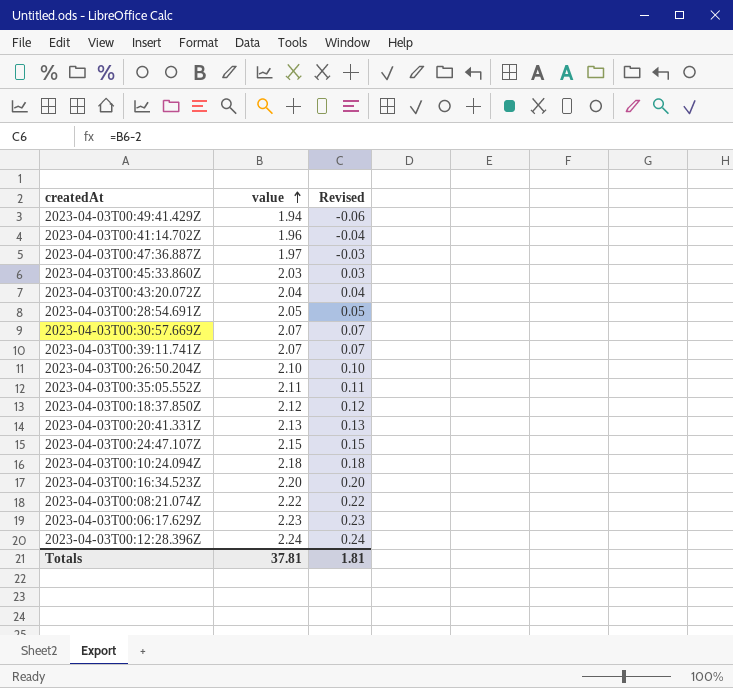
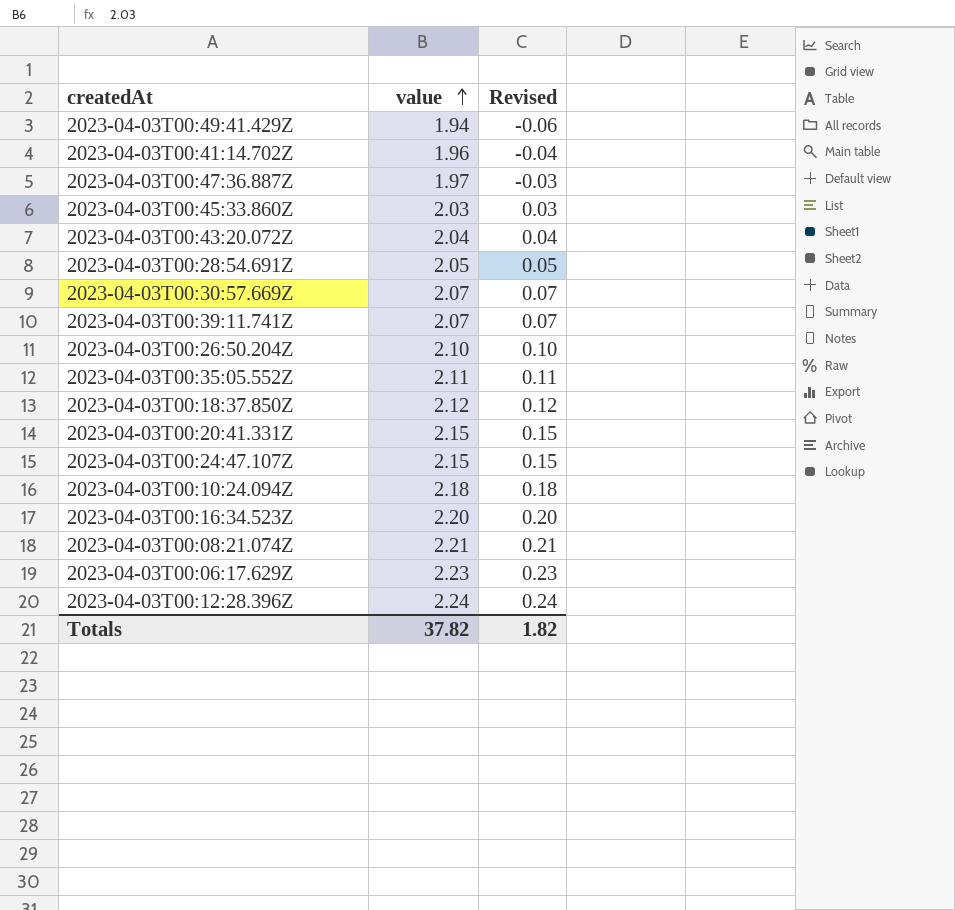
2023-04-03T00:20:41.331Z | value: 2.13 -> 2.15
2023-04-03T00:20:41.331Z | Revised: 0.13 -> 0.15
2023-04-03T00:08:21.074Z | value: 2.22 -> 2.21
2023-04-03T00:08:21.074Z | Revised: 0.22 -> 0.21
Totals | value: 37.81 -> 37.82
Totals | Revised: 1.81 -> 1.82

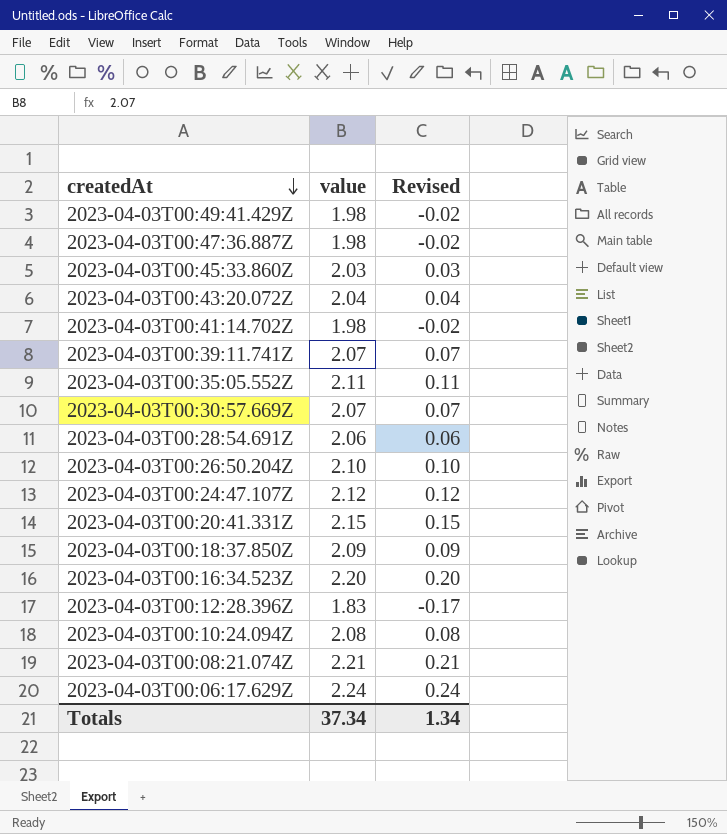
row order: value ascending -> createdAt descending
2023-04-03T00:49:41.429Z | value: 1.94 -> 1.98
2023-04-03T00:49:41.429Z | Revised: -0.06 -> -0.02
2023-04-03T00:47:36.887Z | value: 1.97 -> 1.98
2023-04-03T00:47:36.887Z | Revised: -0.03 -> -0.02
2023-04-03T00:41:14.702Z | value: 1.96 -> 1.98
2023-04-03T00:41:14.702Z | Revised: -0.04 -> -0.02
2023-04-03T00:28:54.691Z | value: 2.05 -> 2.06
2023-04-03T00:28:54.691Z | Revised: 0.05 -> 0.06
2023-04-03T00:24:47.107Z | value: 2.15 -> 2.12
2023-04-03T00:24:47.107Z | Revised: 0.15 -> 0.12
2023-04-03T00:18:37.850Z | value: 2.12 -> 2.09
2023-04-03T00:18:37.850Z | Revised: 0.12 -> 0.09
2023-04-03T00:12:28.396Z | value: 2.24 -> 1.83
2023-04-03T00:12:28.396Z | Revised: 0.24 -> -0.17
2023-04-03T00:10:24.094Z | value: 2.18 -> 2.08
2023-04-03T00:10:24.094Z | Revised: 0.18 -> 0.08
2023-04-03T00:06:17.629Z | value: 2.23 -> 2.24
2023-04-03T00:06:17.629Z | Revised: 0.23 -> 0.24
Totals | value: 37.82 -> 37.34
Totals | Revised: 1.82 -> 1.34

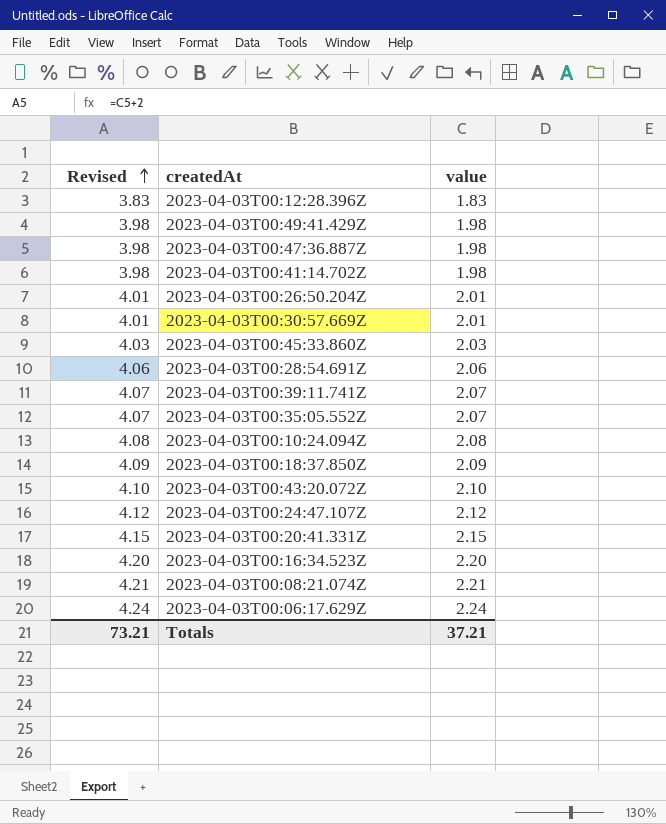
row order: createdAt descending -> Revised ascending
column Revised | formula: [value] - 2 -> [value] + 2
column Revised | position: 3 -> 1
2023-04-03T00:26:50.204Z | value: 2.10 -> 2.01
2023-04-03T00:30:57.669Z | value: 2.07 -> 2.01
2023-04-03T00:35:05.552Z | value: 2.11 -> 2.07
2023-04-03T00:43:20.072Z | value: 2.04 -> 2.10
Totals | Revised: 1.34 -> 73.21
Totals | value: 37.34 -> 37.21

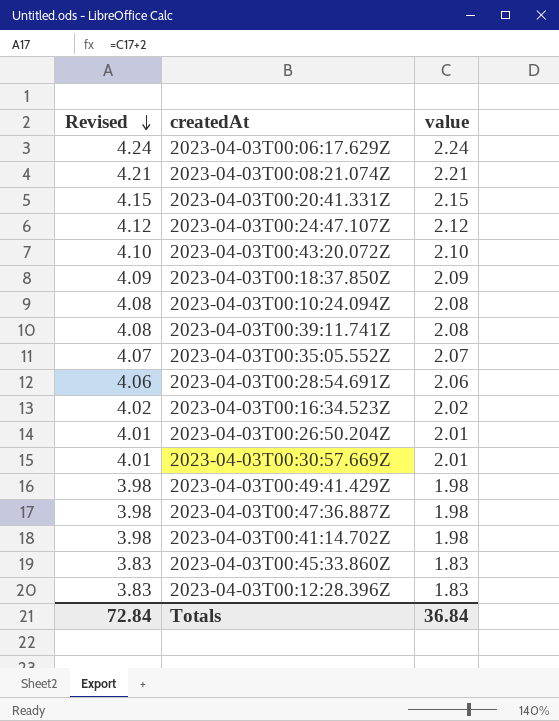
row order: Revised ascending -> Revised descending
2023-04-03T00:39:11.741Z | Revised: 4.07 -> 4.08
2023-04-03T00:39:11.741Z | value: 2.07 -> 2.08
2023-04-03T00:16:34.523Z | Revised: 4.20 -> 4.02
2023-04-03T00:16:34.523Z | value: 2.20 -> 2.02
2023-04-03T00:45:33.860Z | Revised: 4.03 -> 3.83
2023-04-03T00:45:33.860Z | value: 2.03 -> 1.83
Totals | Revised: 73.21 -> 72.84
Totals | value: 37.21 -> 36.84

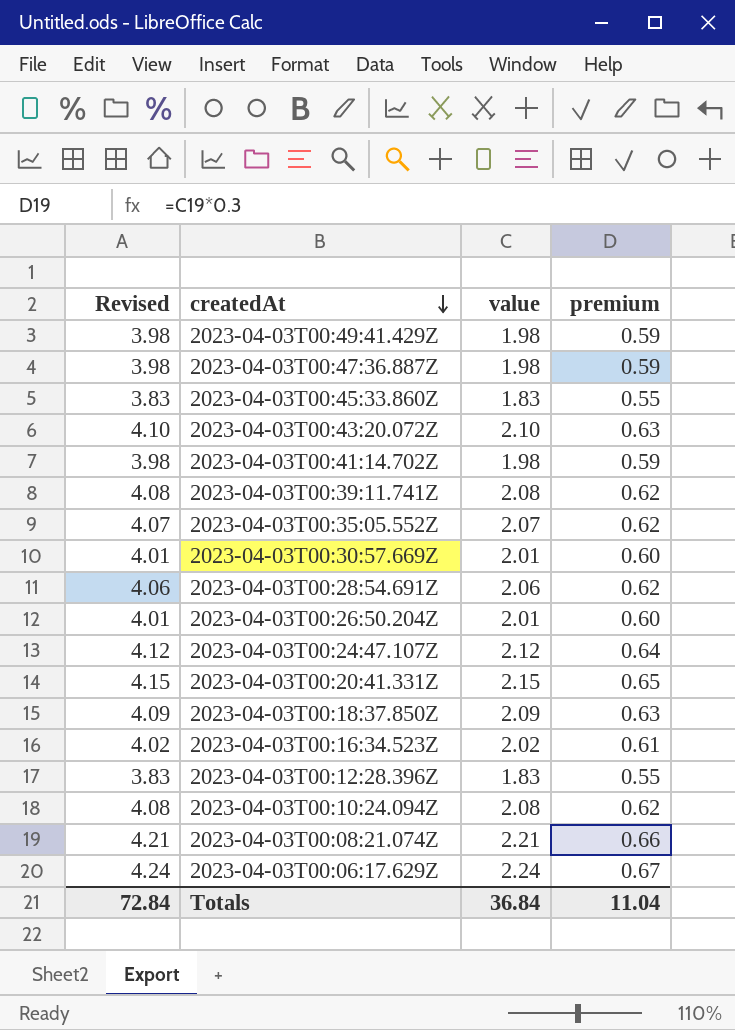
row order: Revised descending -> createdAt descending
column premium | formula: none -> [value] * 0.3

